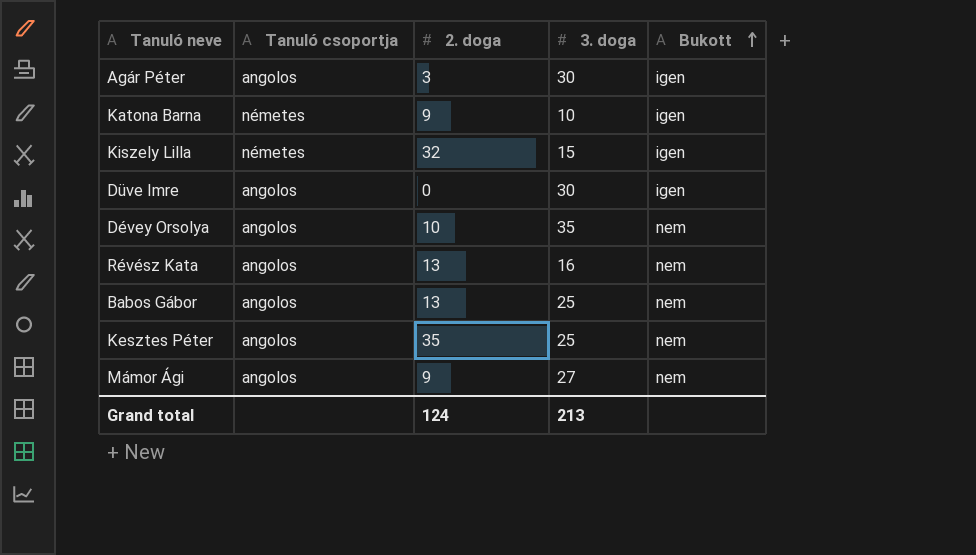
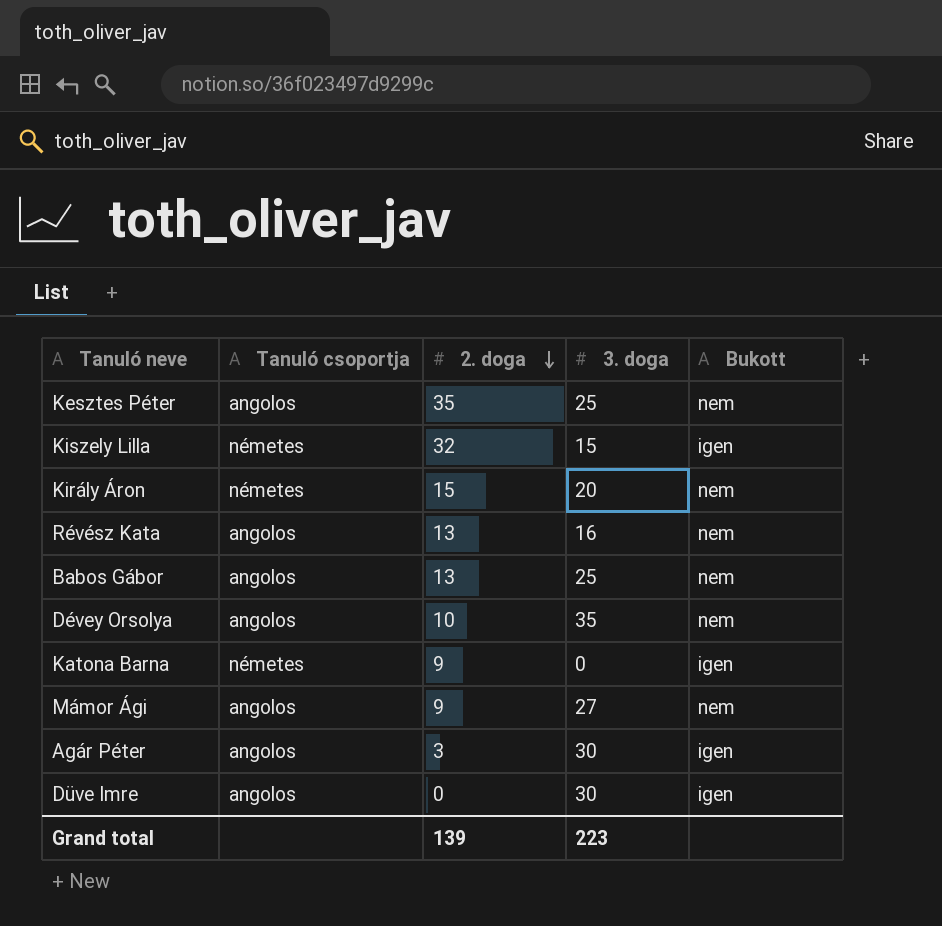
row order: Bukott ascending -> 2. doga descending
row Király Áron: none -> németes | 15 | 20 | nem
Katona Barna | 3. doga: 10 -> 0
Grand total | 2. doga: 124 -> 139
Grand total | 3. doga: 213 -> 223

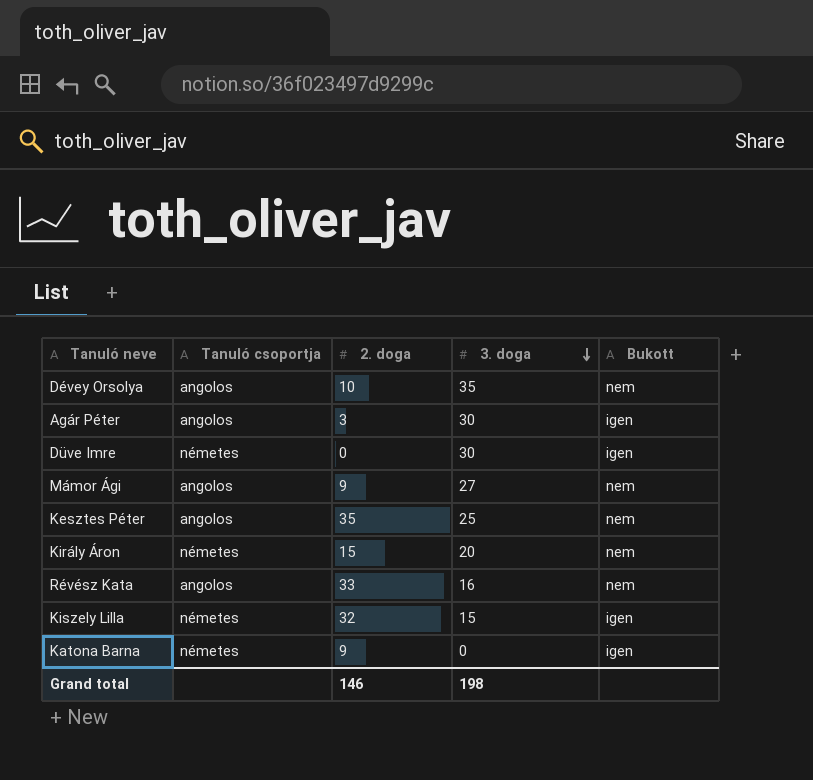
row order: 2. doga descending -> 3. doga descending
row Babos Gábor: angolos | 13 | 25 | nem -> none
Düve Imre | Tanuló csoportja: angolos -> németes
Révész Kata | 2. doga: 13 -> 33
Grand total | 2. doga: 139 -> 146
Grand total | 3. doga: 223 -> 198

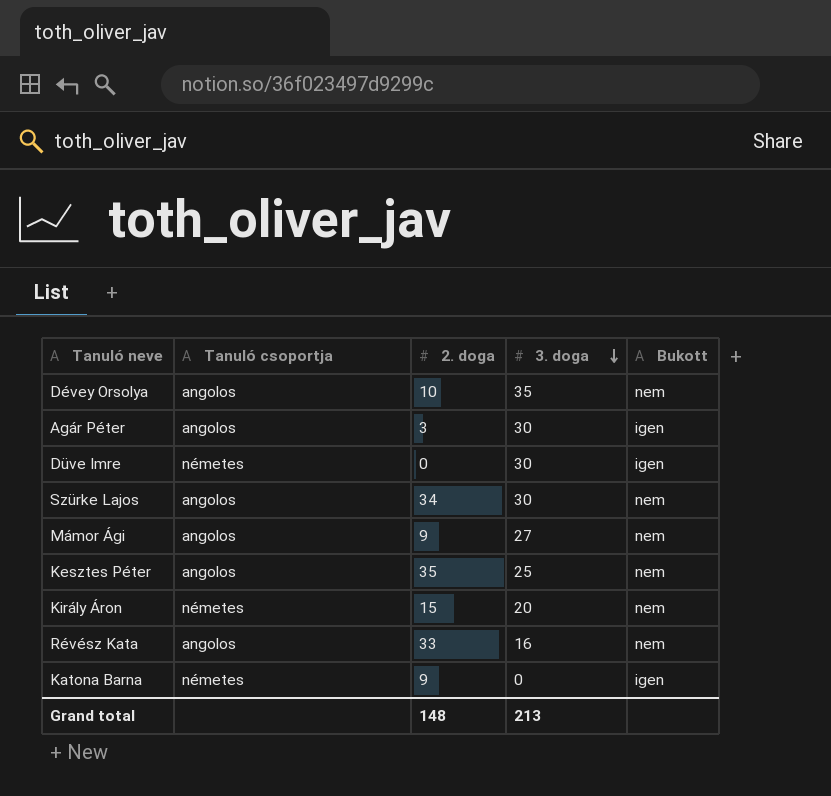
row Kiszely Lilla: németes | 32 | 15 | igen -> none
row Szürke Lajos: none -> angolos | 34 | 30 | nem
Grand total | 2. doga: 146 -> 148
Grand total | 3. doga: 198 -> 213

